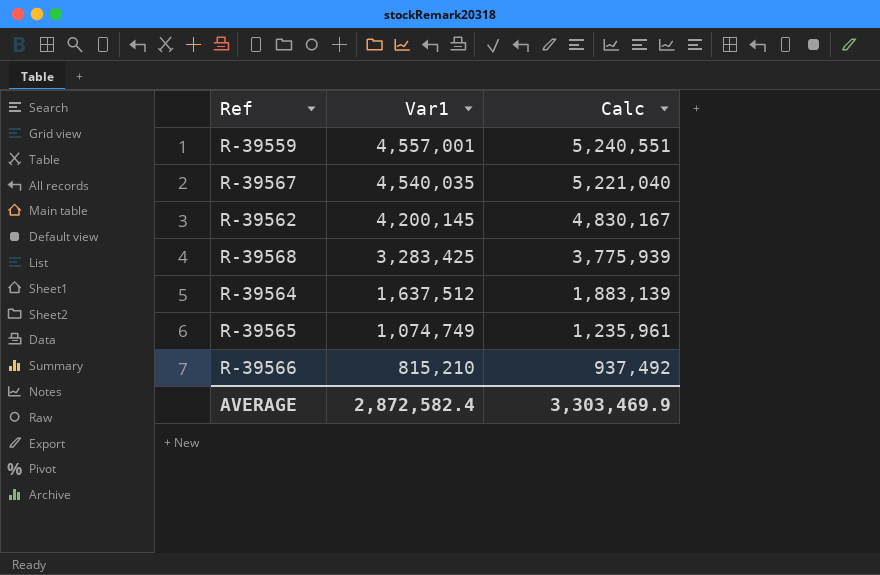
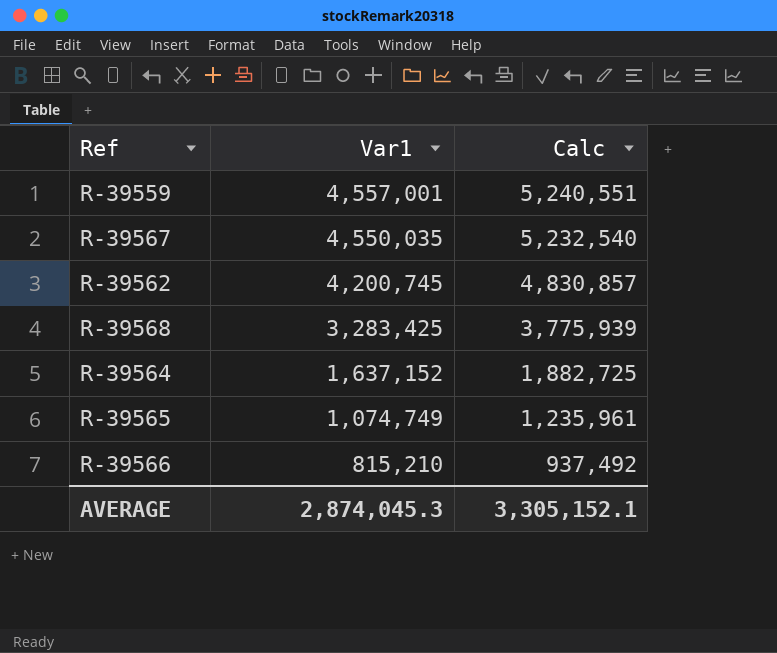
R-39567 | Var1: 4,540,035 -> 4,550,035
R-39567 | Calc: 5,221,040 -> 5,232,540
R-39562 | Var1: 4,200,145 -> 4,200,745
R-39562 | Calc: 4,830,167 -> 4,830,857
R-39564 | Var1: 1,637,512 -> 1,637,152
R-39564 | Calc: 1,883,139 -> 1,882,725
AVERAGE | Var1: 2,872,582.4 -> 2,874,045.3
AVERAGE | Calc: 3,303,469.9 -> 3,305,152.1

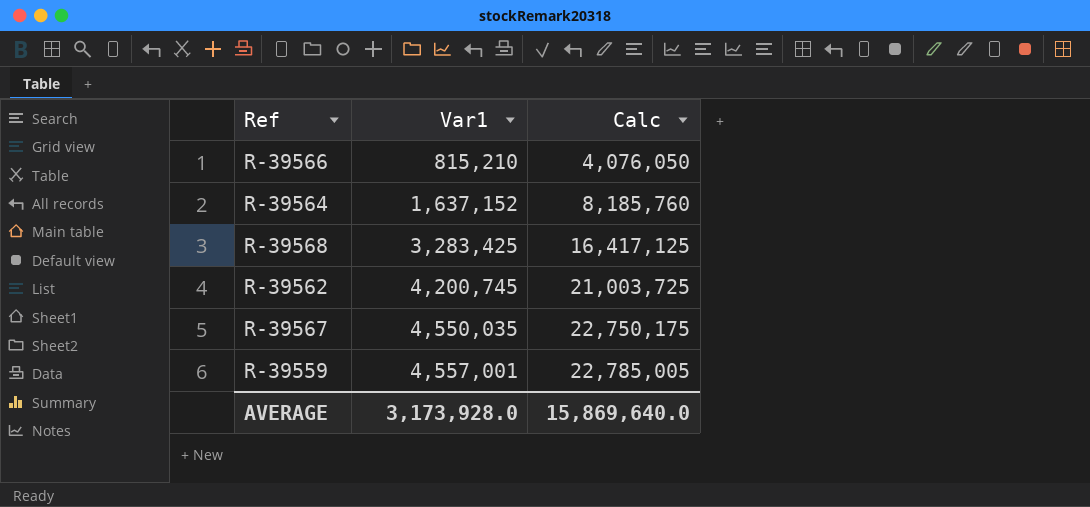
row order: Var1 descending -> Var1 ascending
column Calc | formula: [Var1] * 1.15 -> [Var1] * 5
row R-39565: 1,074,749 | 1,235,961 -> none
AVERAGE | Var1: 2,874,045.3 -> 3,173,928.0
AVERAGE | Calc: 3,305,152.1 -> 15,869,640.0

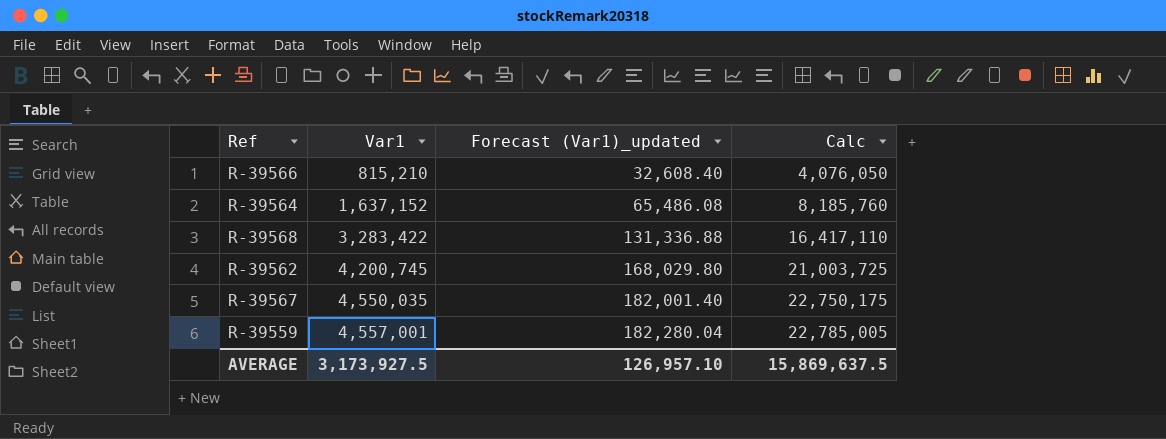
column Forecast (Var1)_updated | formula: none -> [Var1] * 0.04
R-39568 | Var1: 3,283,425 -> 3,283,422
R-39568 | Calc: 16,417,125 -> 16,417,110
AVERAGE | Var1: 3,173,928.0 -> 3,173,927.5
AVERAGE | Calc: 15,869,640.0 -> 15,869,637.5

